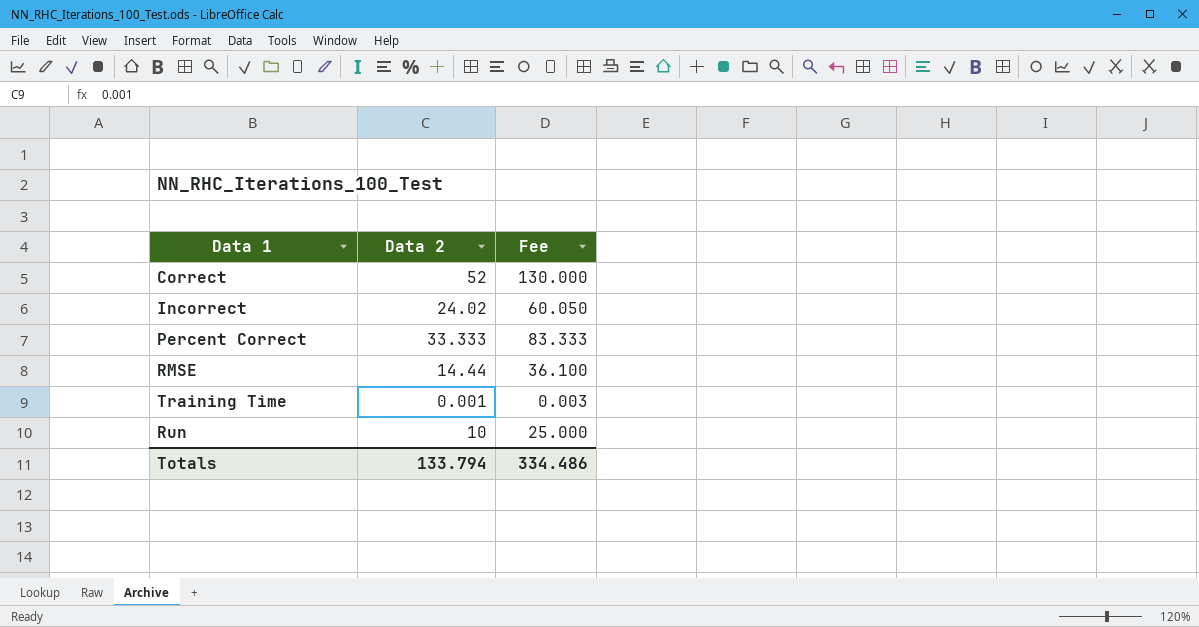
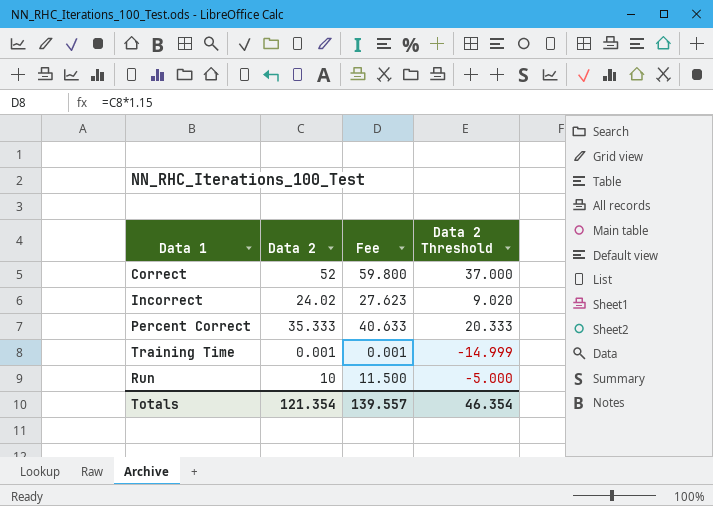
column Fee | formula: [Data 2] * 2.5 -> [Data 2] * 1.15
column Data 2 Threshold | formula: none -> [Data 2] - 15
row RMSE: 14.44 | 36.100 -> none
Percent Correct | Data 2: 33.333 -> 35.333
Totals | Data 2: 133.794 -> 121.354
Totals | Fee: 334.486 -> 139.557

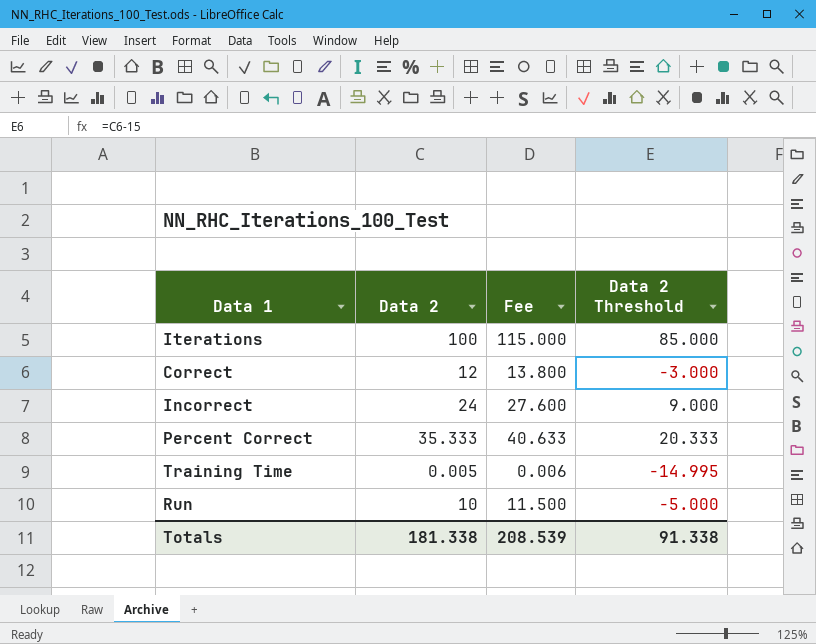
row Iterations: none -> 100 | 115.000 | 85.000
Correct | Data 2: 52 -> 12
Correct | Fee: 59.800 -> 13.800
Correct | Data 2 Threshold: 37.000 -> -3.000
Incorrect | Data 2: 24.02 -> 24
Incorrect | Fee: 27.623 -> 27.600
Incorrect | Data 2 Threshold: 9.020 -> 9.000
Training Time | Data 2: 0.001 -> 0.005
Training Time | Fee: 0.001 -> 0.006
Training Time | Data 2 Threshold: -14.999 -> -14.995
Totals | Data 2: 121.354 -> 181.338
Totals | Fee: 139.557 -> 208.539
Totals | Data 2 Threshold: 46.354 -> 91.338

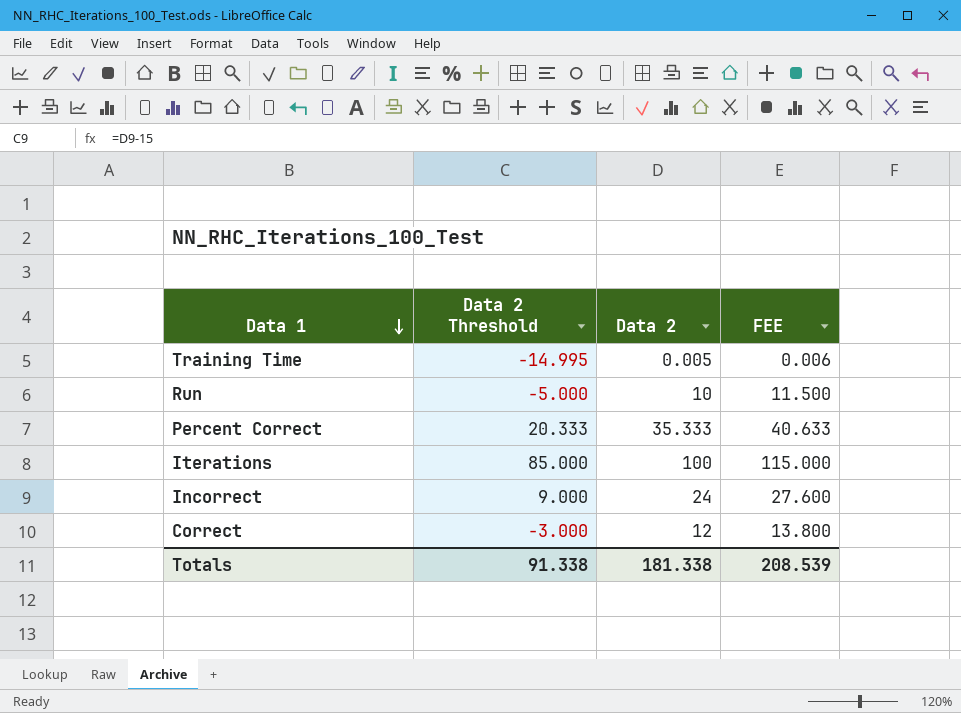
row order: none -> Data 1 descending
column Data 2 Threshold | position: 4 -> 2
column name: Fee -> FEE

